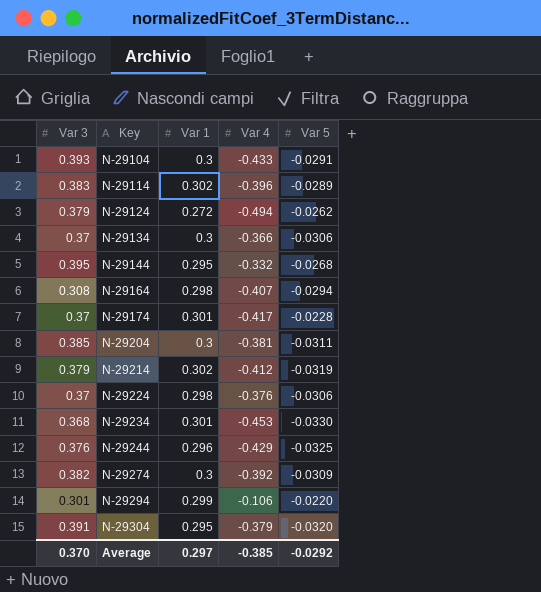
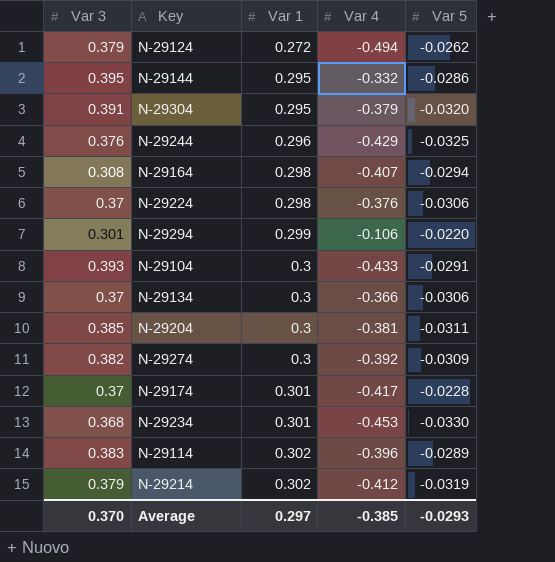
row order: Key ascending -> Var 1 ascending
N-29144 | Var 5: -0.0268 -> -0.0286
Average | Var 5: -0.0292 -> -0.0293

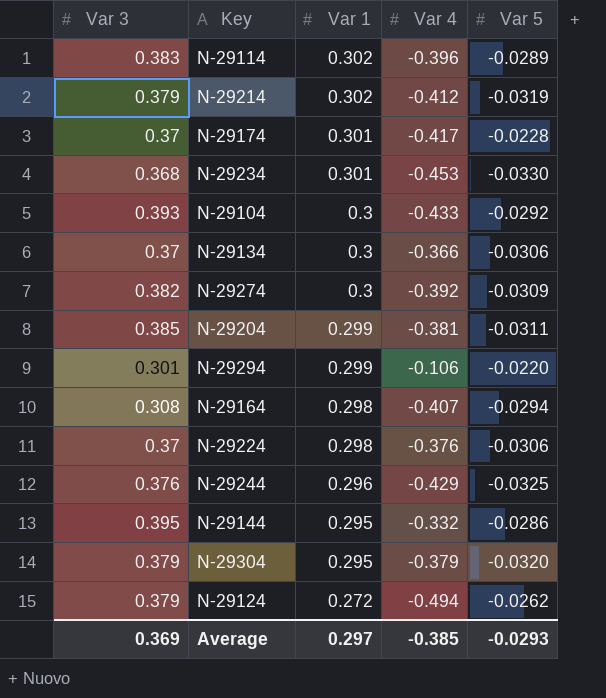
row order: Var 1 ascending -> Var 1 descending
N-29104 | Var 5: -0.0291 -> -0.0292
N-29204 | Var 1: 0.3 -> 0.299
N-29304 | Var 3: 0.391 -> 0.379
Average | Var 3: 0.370 -> 0.369

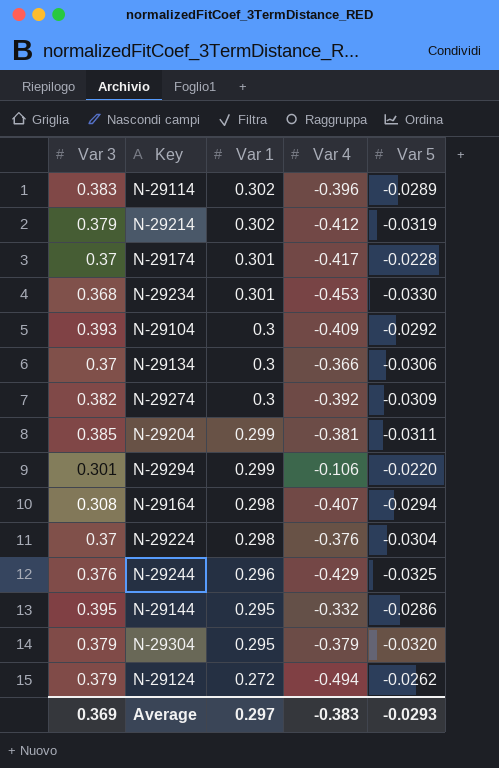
N-29104 | Var 4: -0.433 -> -0.409
N-29224 | Var 5: -0.0306 -> -0.0304
Average | Var 4: -0.385 -> -0.383

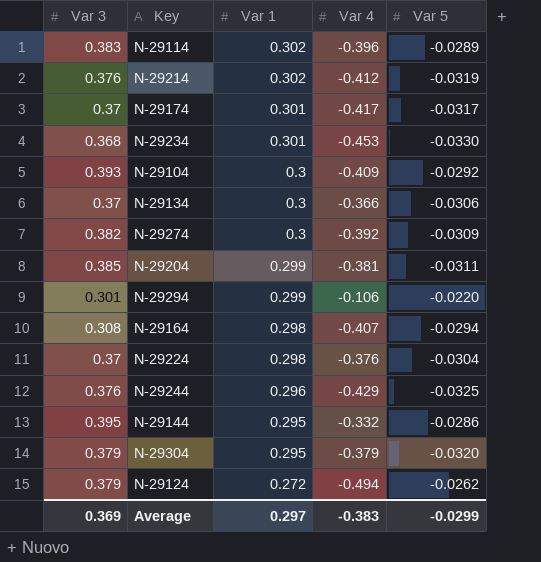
N-29214 | Var 3: 0.379 -> 0.376
N-29174 | Var 5: -0.0228 -> -0.0317
Average | Var 5: -0.0293 -> -0.0299

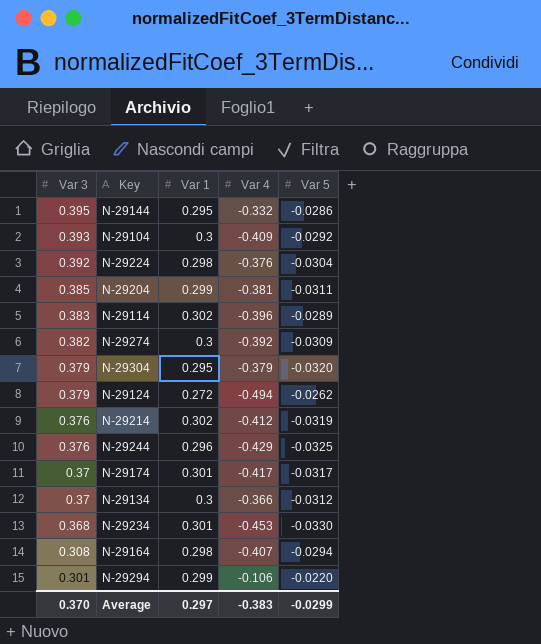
row order: Var 1 descending -> Var 3 descending
N-29224 | Var 3: 0.37 -> 0.392
N-29134 | Var 5: -0.0306 -> -0.0312
Average | Var 3: 0.369 -> 0.370

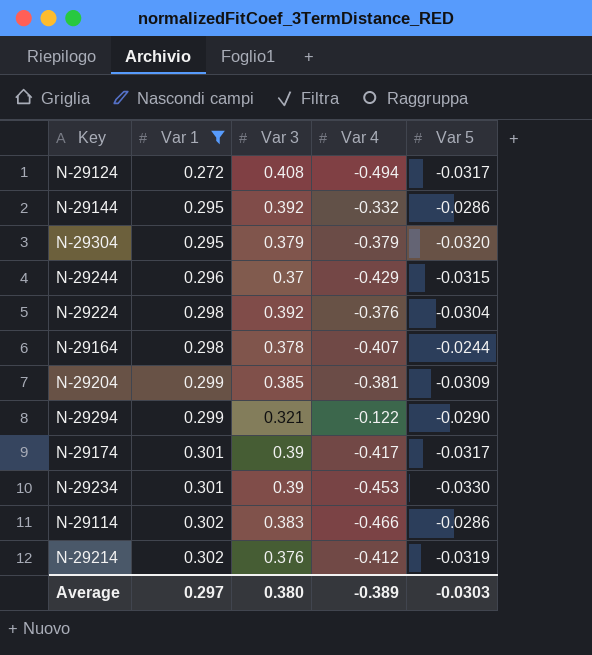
filter: none -> Var 1 != 0.3
row order: Var 3 descending -> Var 1 ascending
column Var 3 | position: 1 -> 3
N-29124 | Var 3: 0.379 -> 0.408
N-29124 | Var 5: -0.0262 -> -0.0317
N-29144 | Var 3: 0.395 -> 0.392
N-29244 | Var 3: 0.376 -> 0.37
N-29244 | Var 5: -0.0325 -> -0.0315
N-29164 | Var 3: 0.308 -> 0.378
N-29164 | Var 5: -0.0294 -> -0.0244
N-29204 | Var 5: -0.0311 -> -0.0309
N-29294 | Var 3: 0.301 -> 0.321
N-29294 | Var 4: -0.106 -> -0.122
N-29294 | Var 5: -0.0220 -> -0.0290
N-29174 | Var 3: 0.37 -> 0.39
N-29234 | Var 3: 0.368 -> 0.39
N-29114 | Var 4: -0.396 -> -0.466
N-29114 | Var 5: -0.0289 -> -0.0286
Average | Var 3: 0.370 -> 0.380
Average | Var 4: -0.383 -> -0.389
Average | Var 5: -0.0299 -> -0.0303

